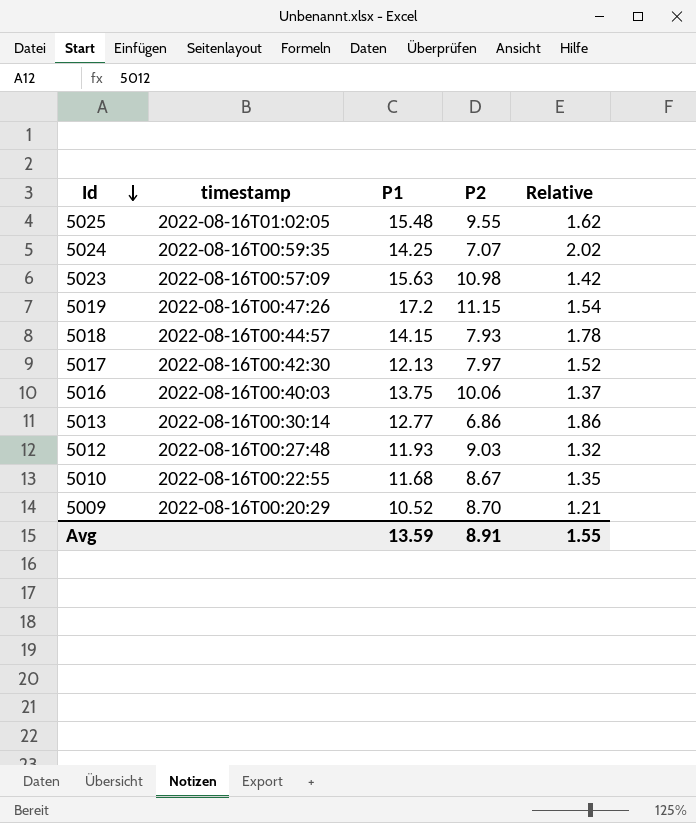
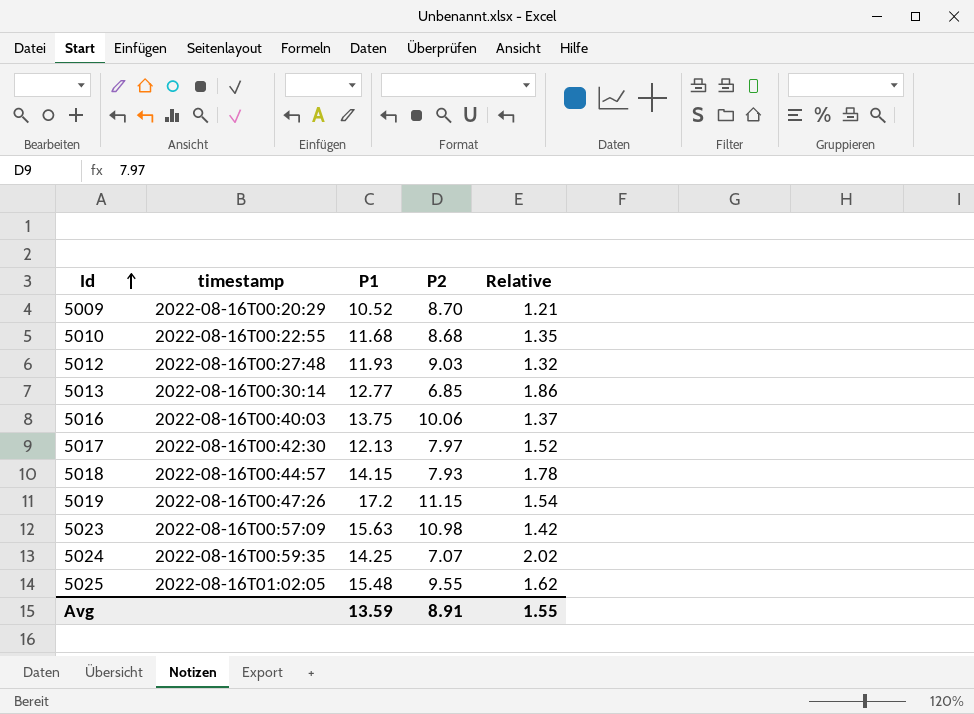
row order: Id descending -> Id ascending
5010 | P2: 8.67 -> 8.68
5013 | P2: 6.86 -> 6.85

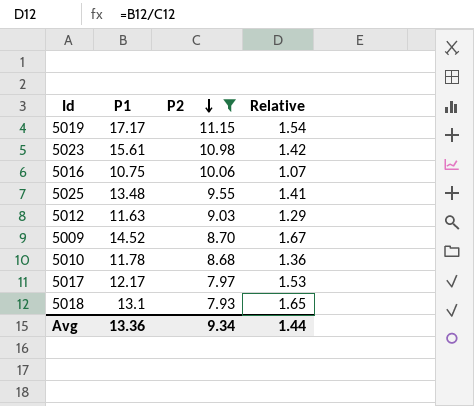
filter: none -> P2 >= 7.93
row order: Id ascending -> P2 descending
column timestamp | position: 2 -> none
5019 | P1: 17.2 -> 17.17
5023 | P1: 15.63 -> 15.61
5016 | P1: 13.75 -> 10.75
5016 | Relative: 1.37 -> 1.07
5025 | P1: 15.48 -> 13.48
5025 | Relative: 1.62 -> 1.41
5012 | P1: 11.93 -> 11.63
5012 | Relative: 1.32 -> 1.29
5009 | P1: 10.52 -> 14.52
5009 | Relative: 1.21 -> 1.67
5010 | P1: 11.68 -> 11.78
5010 | Relative: 1.35 -> 1.36
5017 | P1: 12.13 -> 12.17
5017 | Relative: 1.52 -> 1.53
5018 | P1: 14.15 -> 13.1
5018 | Relative: 1.78 -> 1.65
Avg | P1: 13.59 -> 13.36
Avg | P2: 8.91 -> 9.34
Avg | Relative: 1.55 -> 1.44

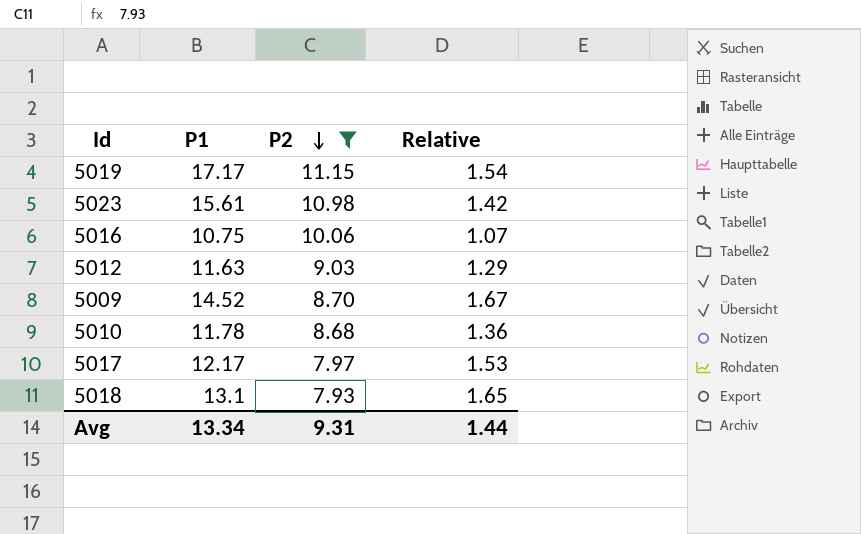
row 5025: 13.48 | 9.55 | 1.41 -> none
Avg | P1: 13.36 -> 13.34
Avg | P2: 9.34 -> 9.31

